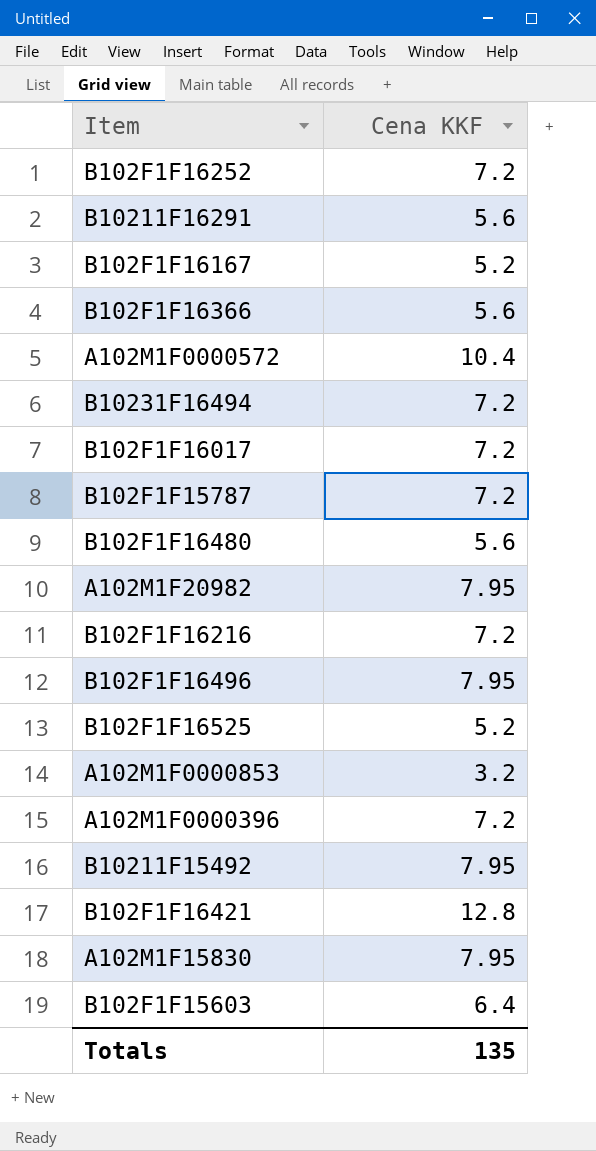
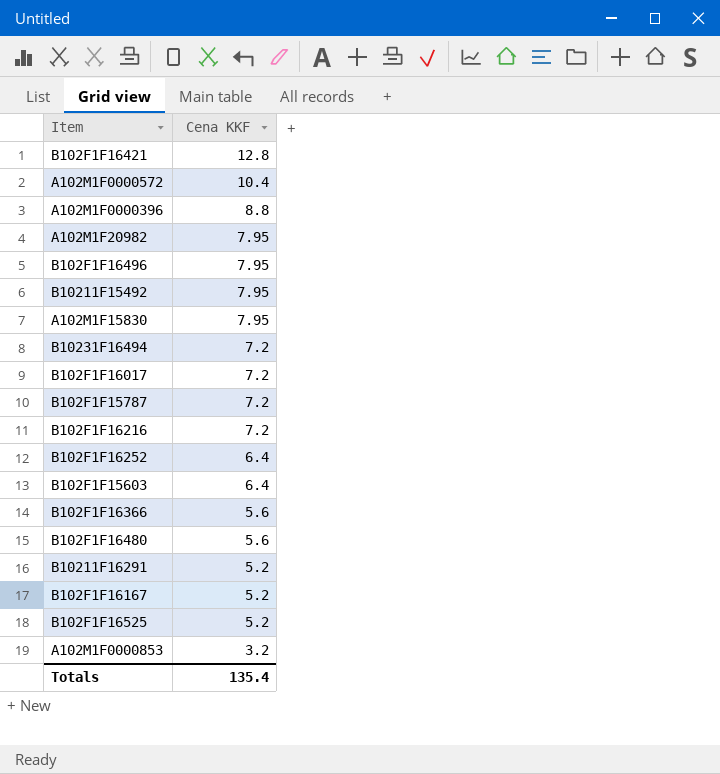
row order: none -> Cena KKF descending
A102M1F0000396 | Cena KKF: 7.2 -> 8.8
B102F1F16252 | Cena KKF: 7.2 -> 6.4
B10211F16291 | Cena KKF: 5.6 -> 5.2
Totals | Cena KKF: 135 -> 135.4

